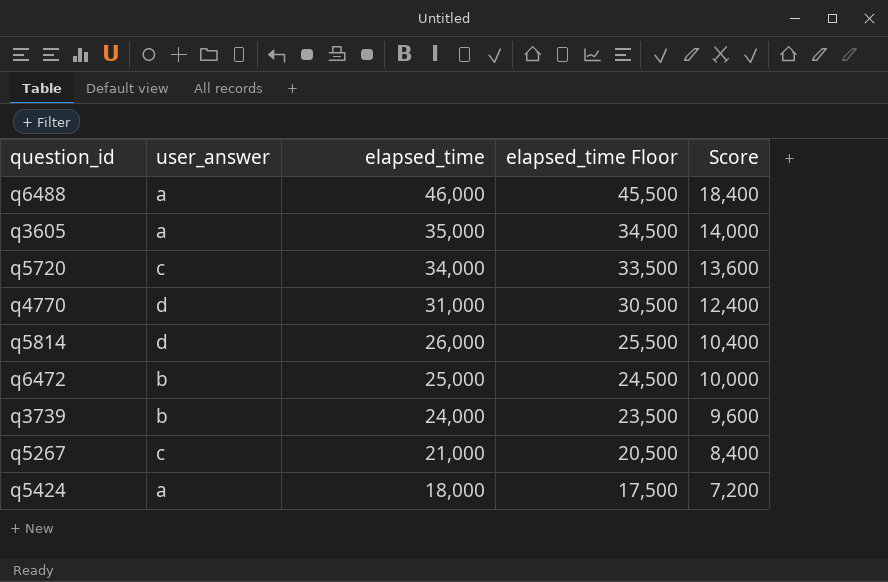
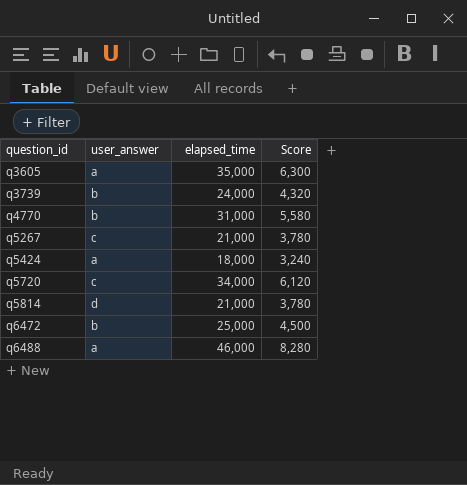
row order: elapsed_time descending -> question_id ascending
column elapsed_time Floor | formula: [elapsed_time] - 500 -> none
column Score | formula: [elapsed_time] * 0.4 -> [elapsed_time] * 0.18
q4770 | user_answer: d -> b
q5814 | elapsed_time: 26,000 -> 21,000

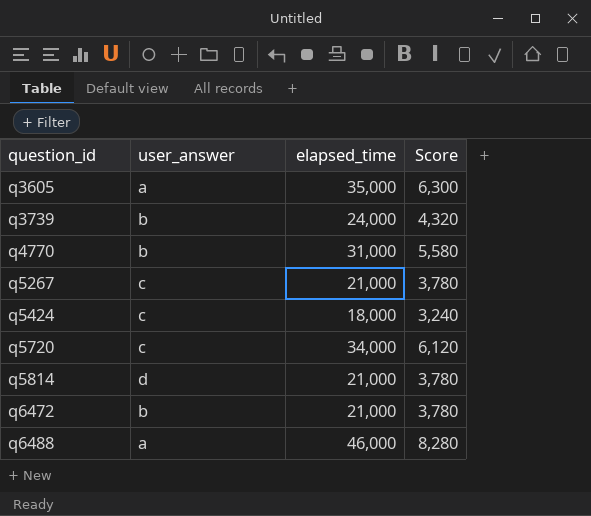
q5424 | user_answer: a -> c
q6472 | elapsed_time: 25,000 -> 21,000
q6472 | Score: 4,500 -> 3,780

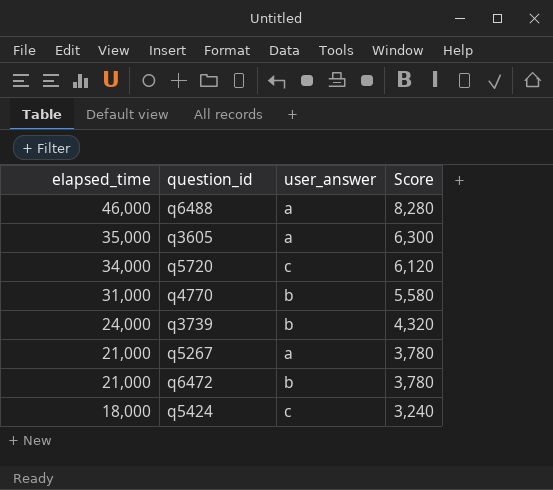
row order: question_id ascending -> elapsed_time descending
column elapsed_time | position: 3 -> 1
row q5814: d | 21,000 | 3,780 -> none
q5267 | user_answer: c -> a

